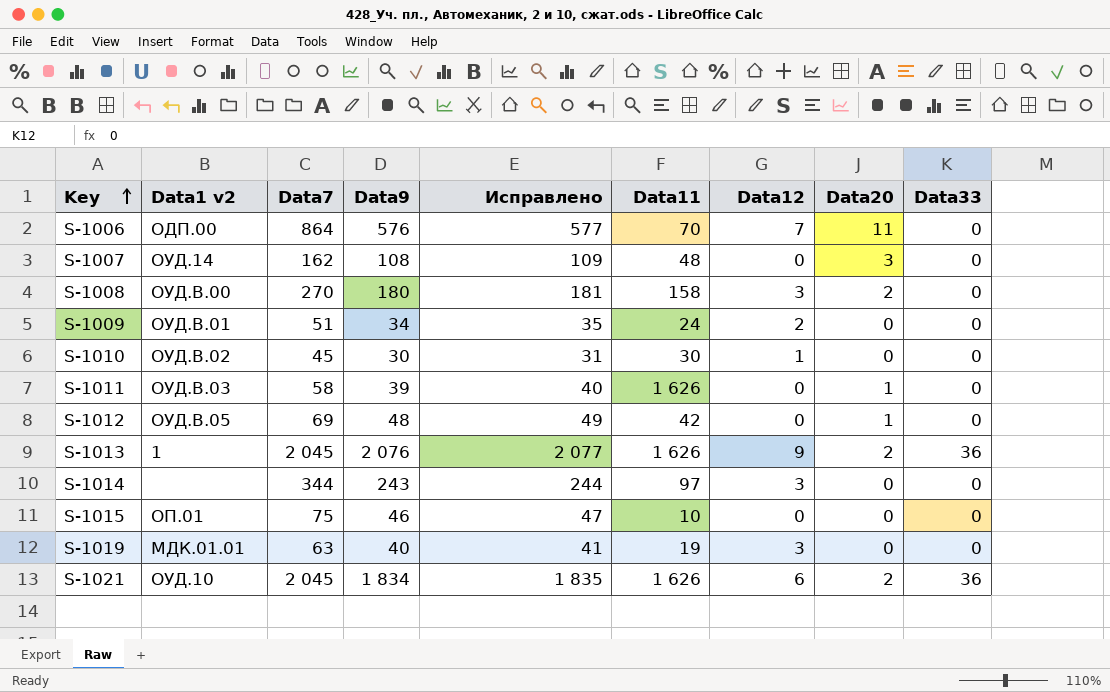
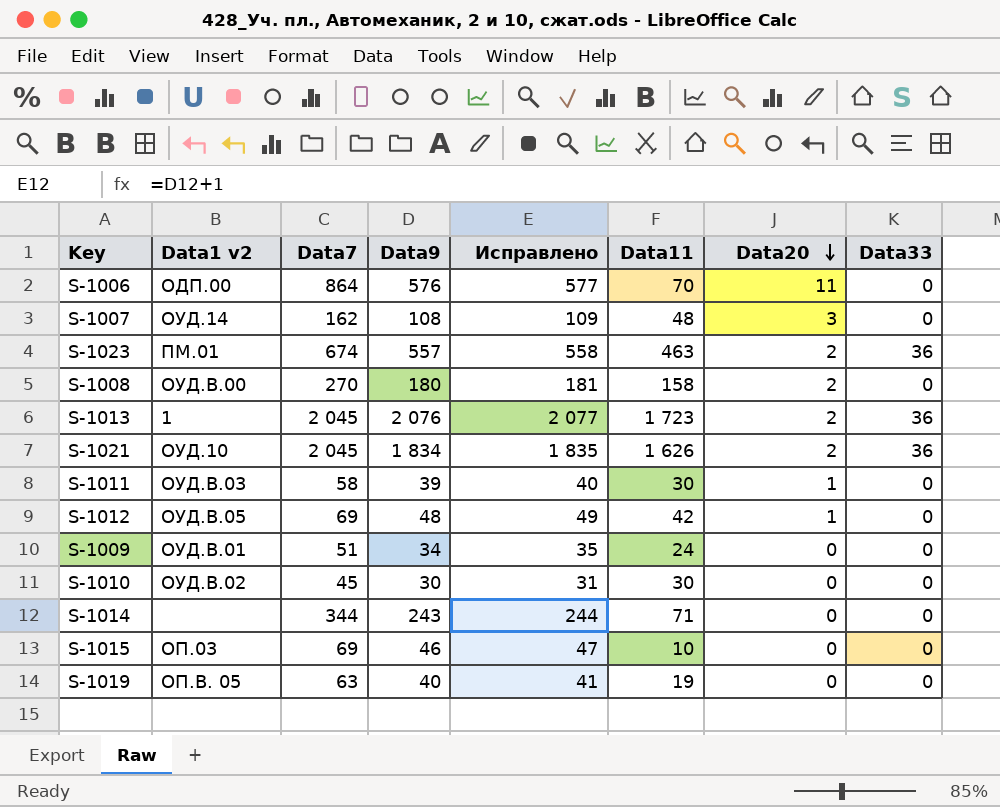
row order: Key ascending -> Data20 descending
column Data12 | position: 7 -> none
row S-1023: none -> ПМ.01 | 674 | 557 | 558 | 463 | 2 | 36
S-1013 | Data11: 1 626 -> 1 723
S-1011 | Data11: 1 626 -> 30
S-1014 | Data11: 97 -> 71
S-1015 | Data1 v2: ОП.01 -> ОП.03
S-1015 | Data7: 75 -> 69
S-1019 | Data1 v2: МДК.01.01 -> ОП.В. 05

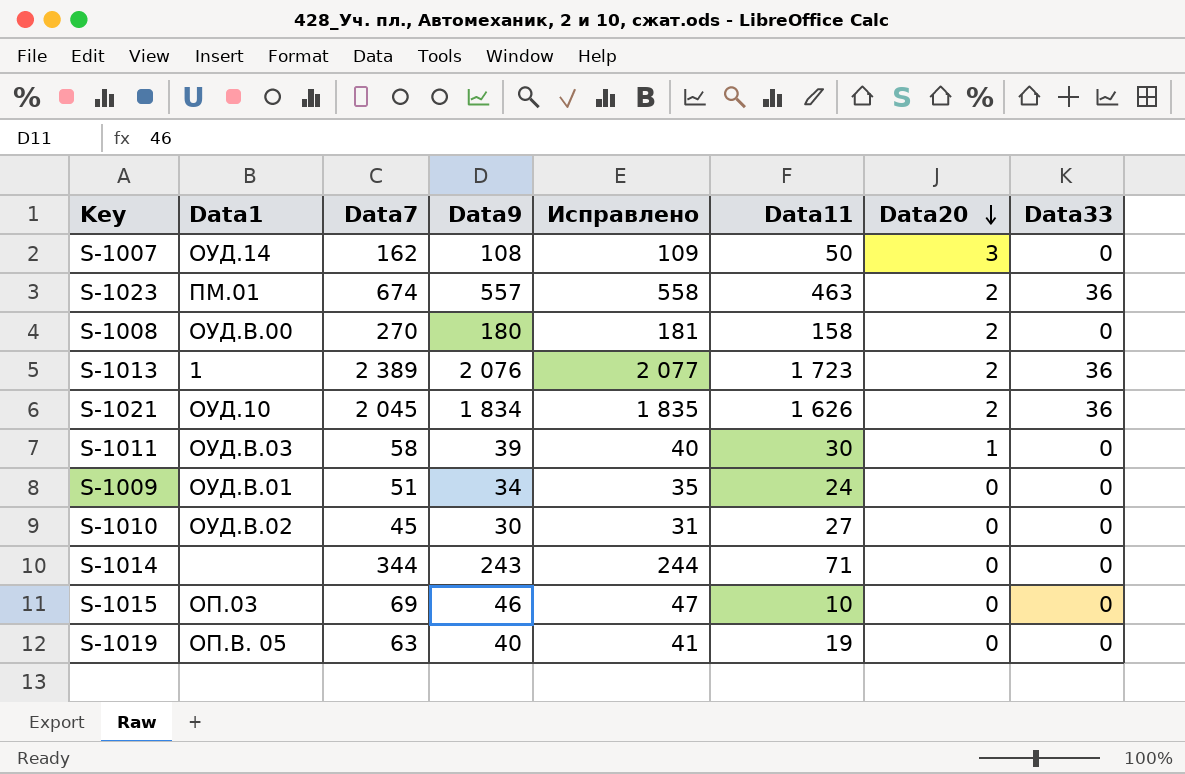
column name: Data1 v2 -> Data1
row S-1006: ОДП.00 | 864 | 576 | 577 | 70 | 11 | 0 -> none
row S-1012: ОУД.В.05 | 69 | 48 | 49 | 42 | 1 | 0 -> none
S-1007 | Data11: 48 -> 50
S-1013 | Data7: 2 045 -> 2 389
S-1010 | Data11: 30 -> 27

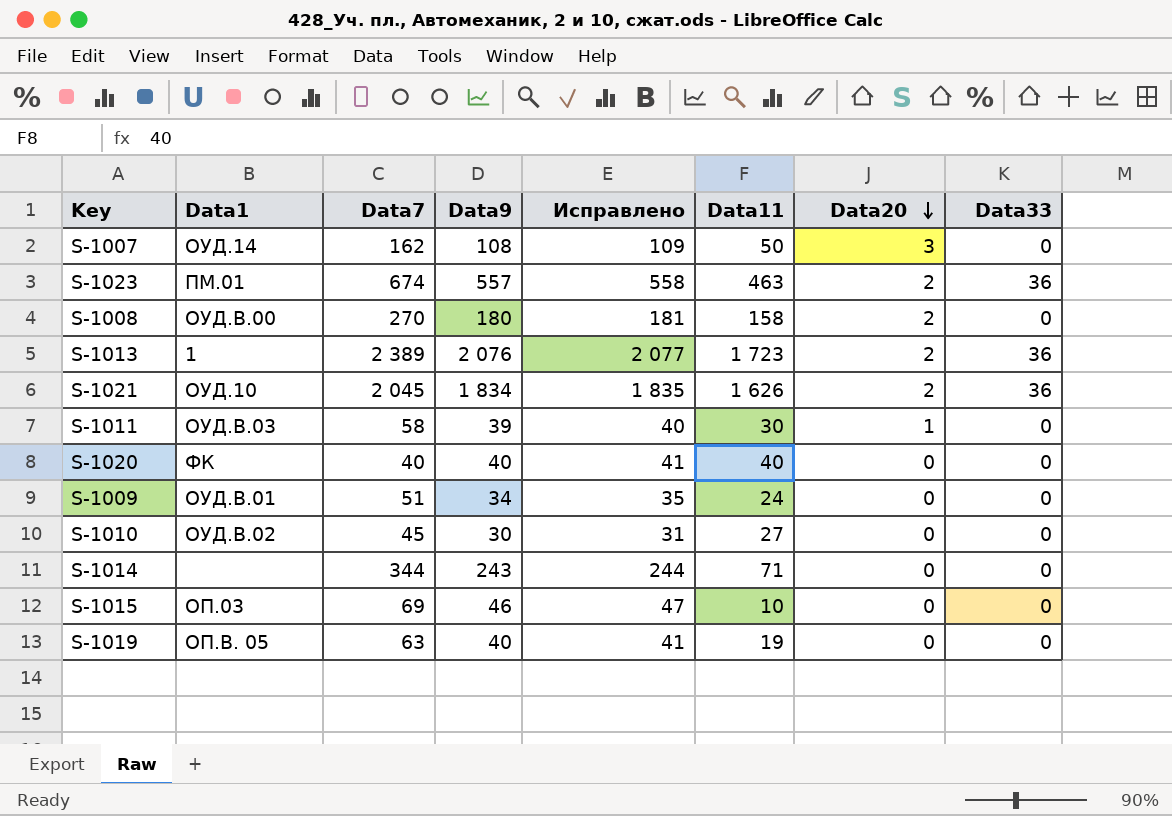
row S-1020: none -> ФК | 40 | 40 | 41 | 40 | 0 | 0

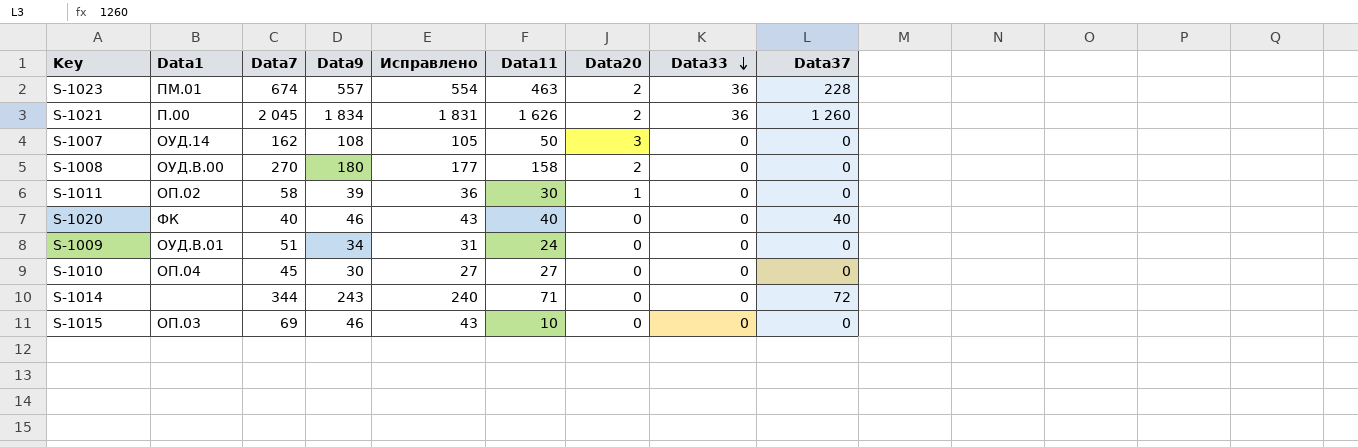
row order: Data20 descending -> Data33 descending
column Исправлено | formula: [Data9] + 1 -> [Data9] - 3
column Data37 | position: none -> 9
row S-1013: 1 | 2 389 | 2 076 | 2 077 | 1 723 | 2 | 36 -> none
row S-1019: ОП.В. 05 | 63 | 40 | 41 | 19 | 0 | 0 -> none
S-1021 | Data1: ОУД.10 -> П.00
S-1011 | Data1: ОУД.В.03 -> ОП.02
S-1020 | Data9: 40 -> 46
S-1010 | Data1: ОУД.В.02 -> ОП.04

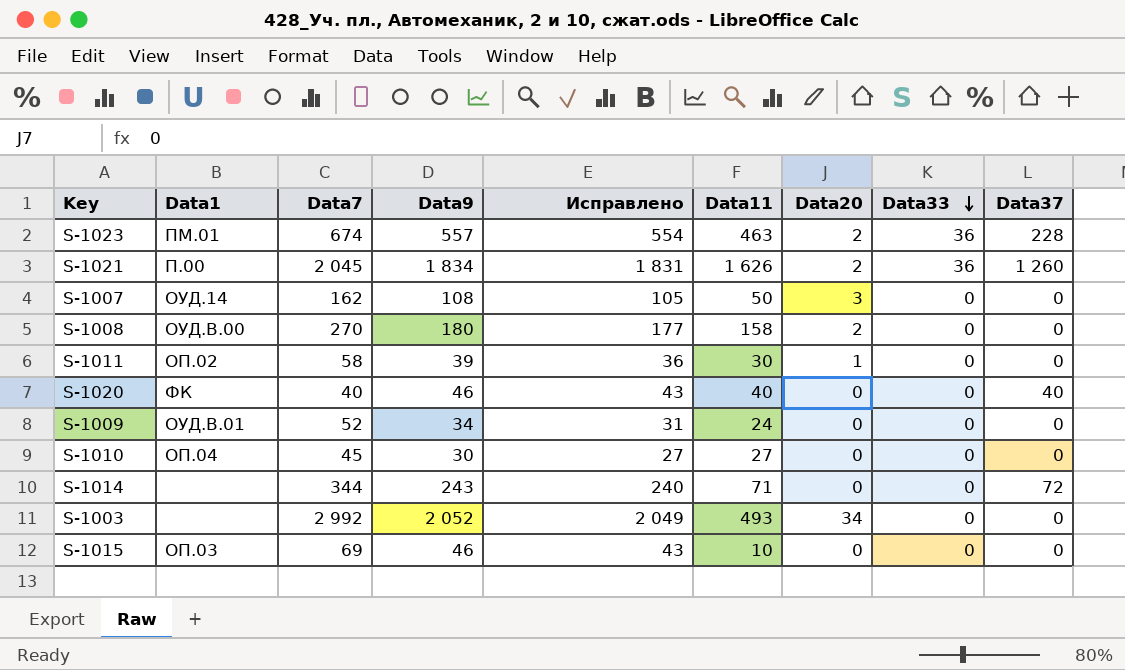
S-1009 | Data7: 51 -> 52
row S-1003: none -> none | 2 992 | 2 052 | 2 049 | 493 | 34 | 0 | 0

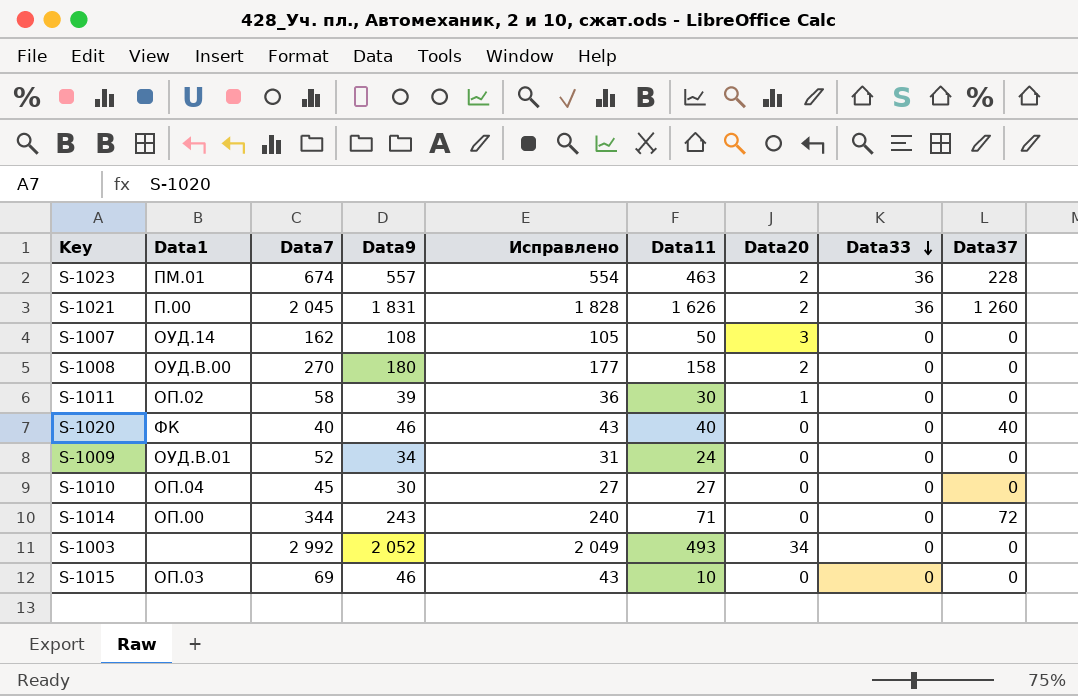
S-1021 | Data9: 1 834 -> 1 831
S-1021 | Исправлено: 1 831 -> 1 828
S-1014 | Data1: none -> ОП.00

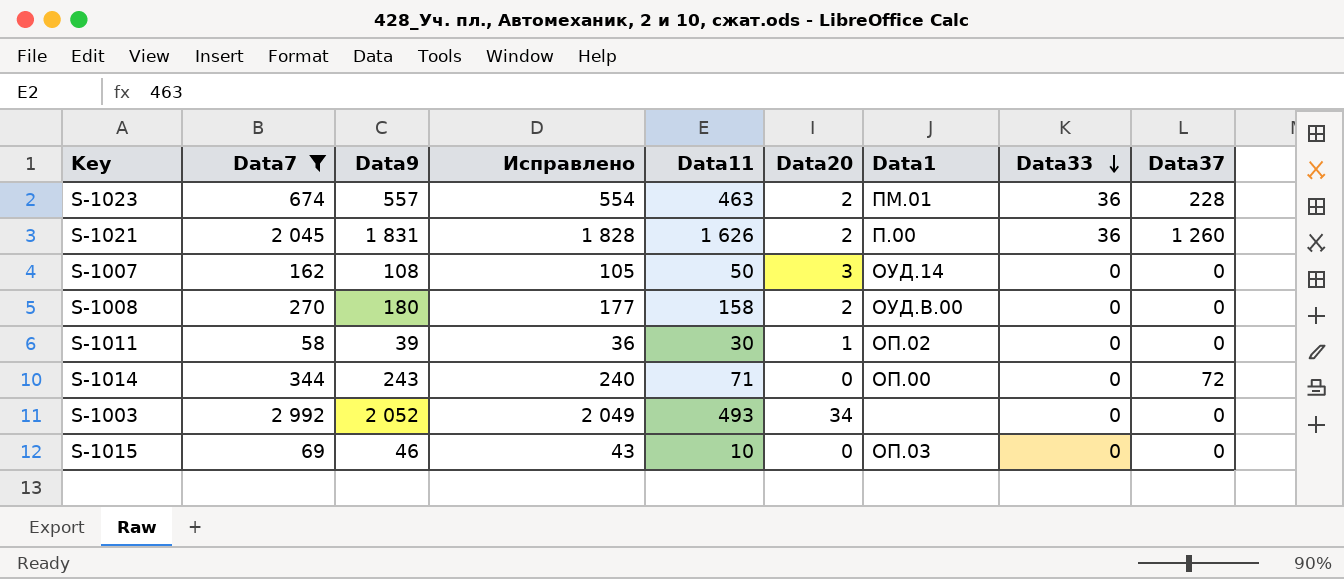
filter: none -> Data7 >= 58
column Data1 | position: 2 -> 7

